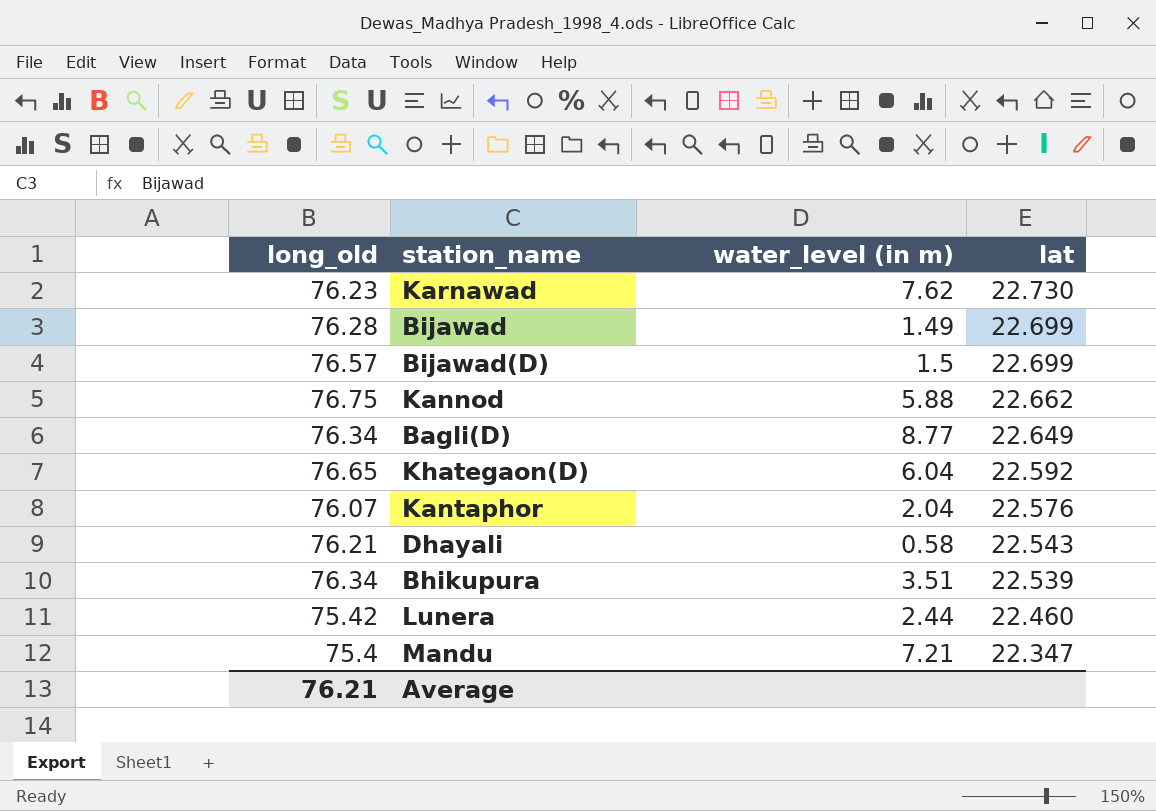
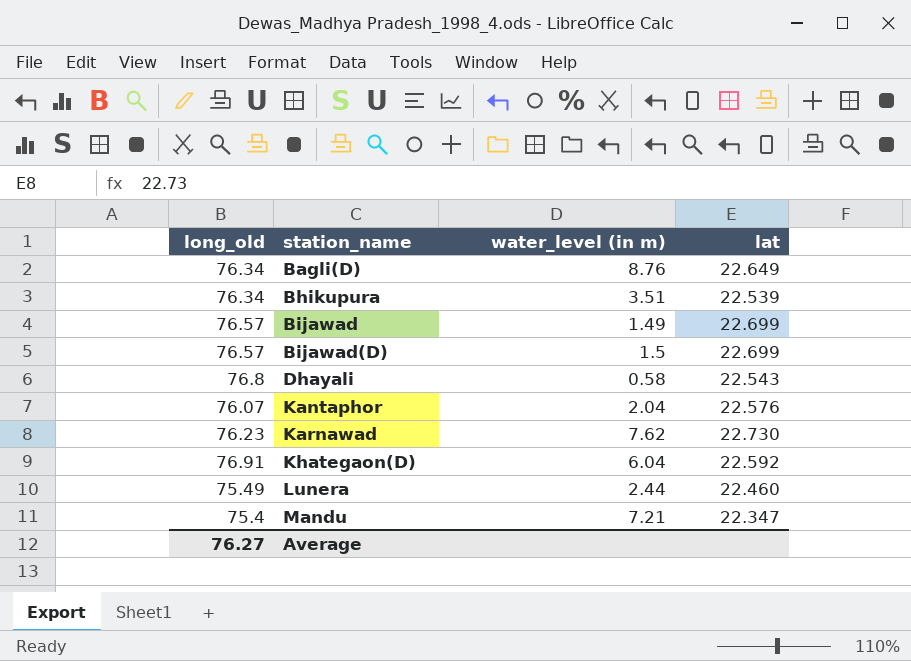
row order: lat descending -> station_name ascending
row Kannod: 76.75 | 5.88 | 22.662 -> none
Bagli(D) | water_level (in m): 8.77 -> 8.76
Bijawad | long_old: 76.28 -> 76.57
Dhayali | long_old: 76.21 -> 76.8
Khategaon(D) | long_old: 76.65 -> 76.91
Lunera | long_old: 75.42 -> 75.49
Average | long_old: 76.21 -> 76.27

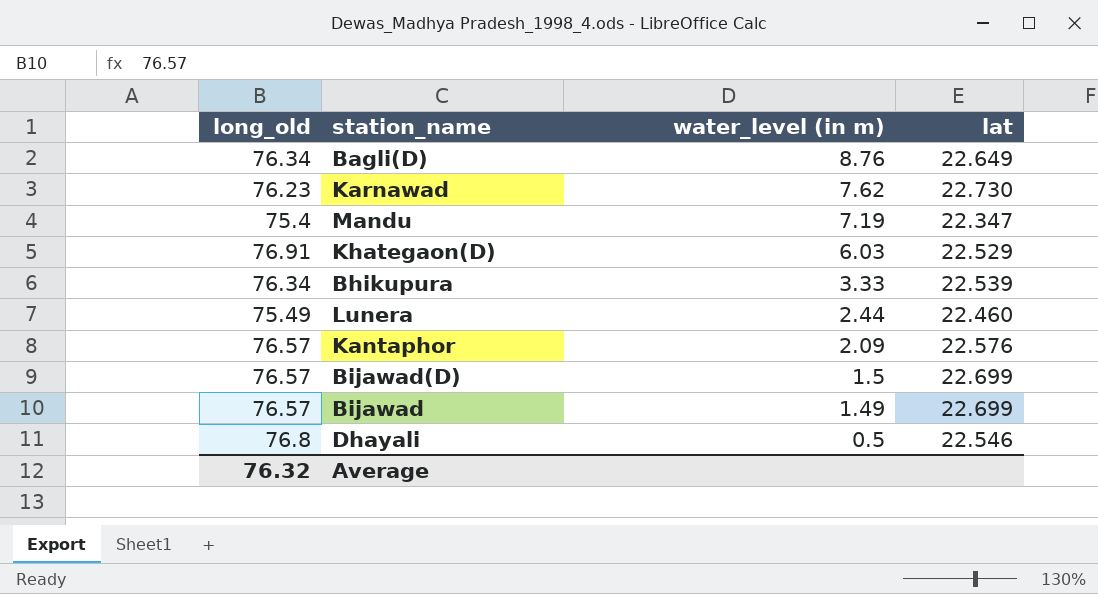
row order: station_name ascending -> water_level (in m) descending
Mandu | water_level (in m): 7.21 -> 7.19
Khategaon(D) | water_level (in m): 6.04 -> 6.03
Khategaon(D) | lat: 22.592 -> 22.529
Bhikupura | water_level (in m): 3.51 -> 3.33
Kantaphor | long_old: 76.07 -> 76.57
Kantaphor | water_level (in m): 2.04 -> 2.09
Dhayali | water_level (in m): 0.58 -> 0.5
Dhayali | lat: 22.543 -> 22.546
Average | long_old: 76.27 -> 76.32

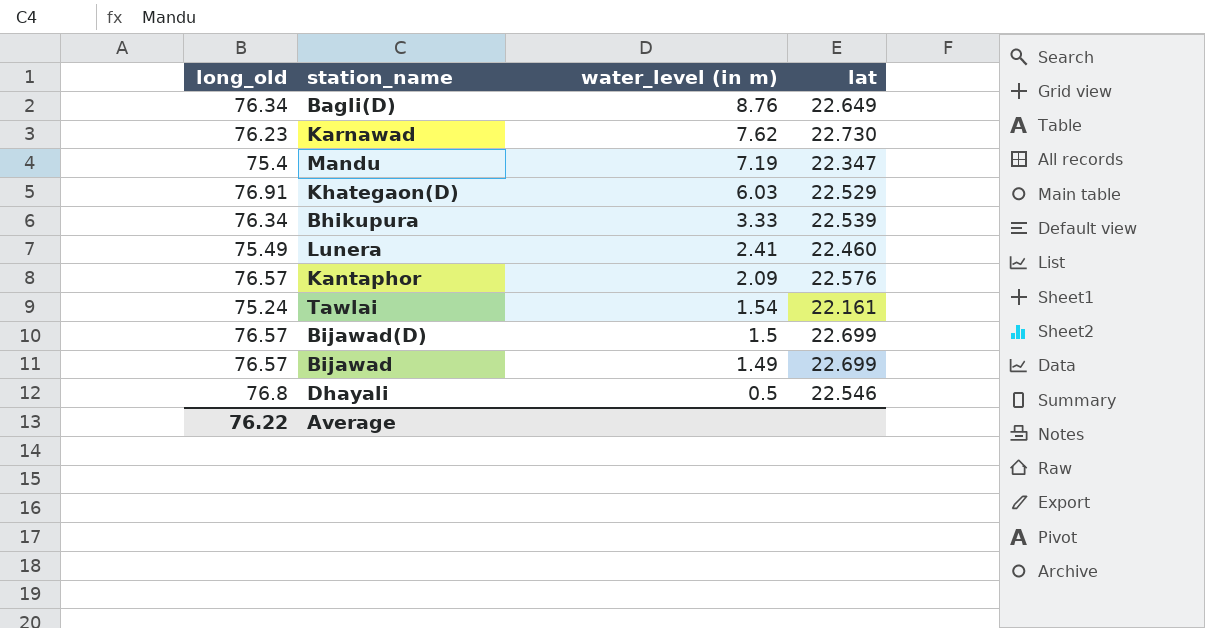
Lunera | water_level (in m): 2.44 -> 2.41
row Tawlai: none -> 75.24 | 1.54 | 22.161
Average | long_old: 76.32 -> 76.22

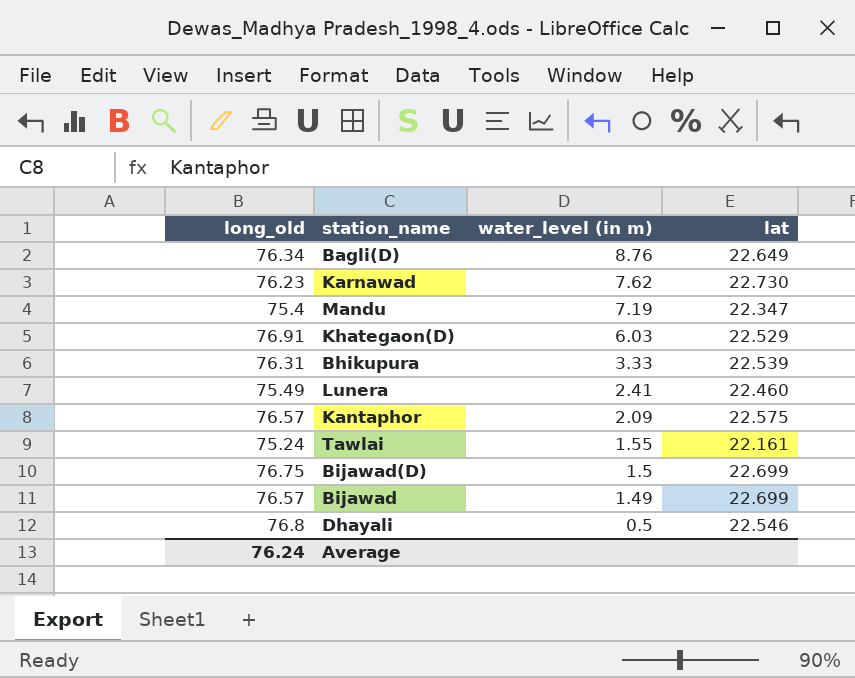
Bhikupura | long_old: 76.34 -> 76.31
Kantaphor | lat: 22.576 -> 22.575
Tawlai | water_level (in m): 1.54 -> 1.55
Bijawad(D) | long_old: 76.57 -> 76.75
Average | long_old: 76.22 -> 76.24

